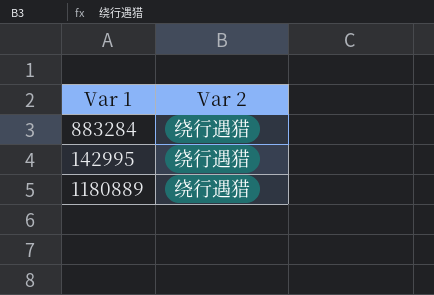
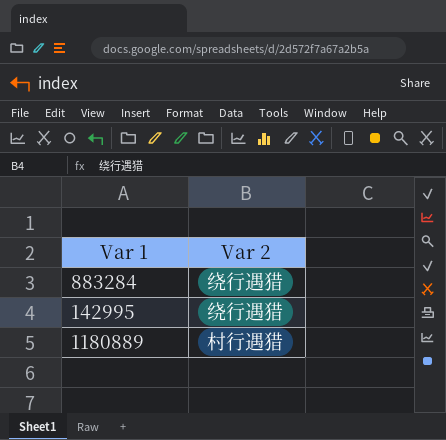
1180889 | Var 2: 绕行遇猎 -> 村行遇猎

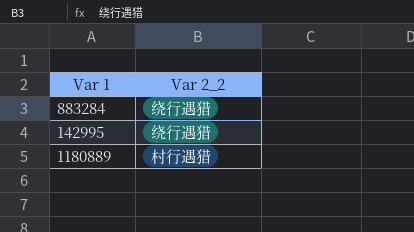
column name: Var 2 -> Var 2_2

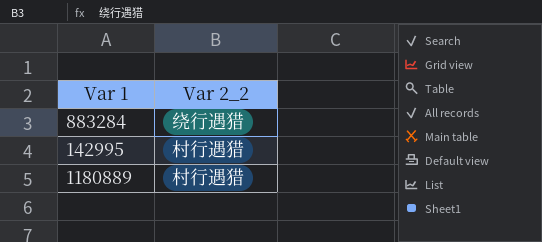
142995 | Var 2_2: 绕行遇猎 -> 村行遇猎

